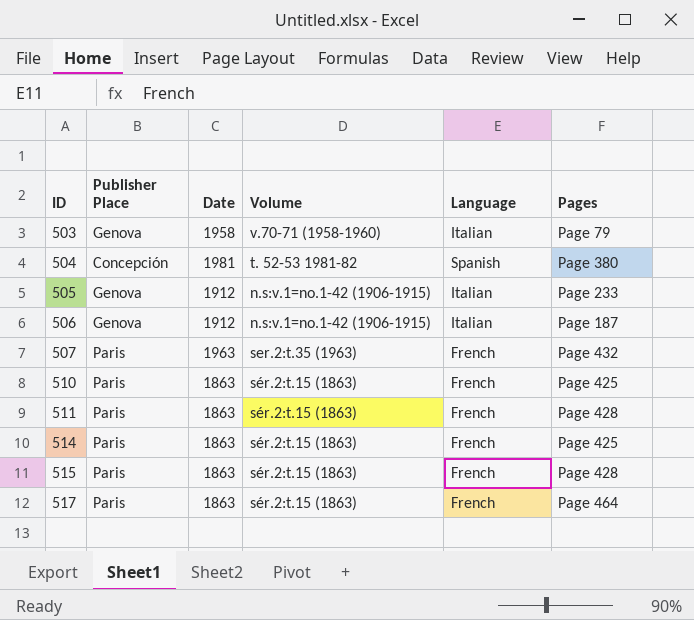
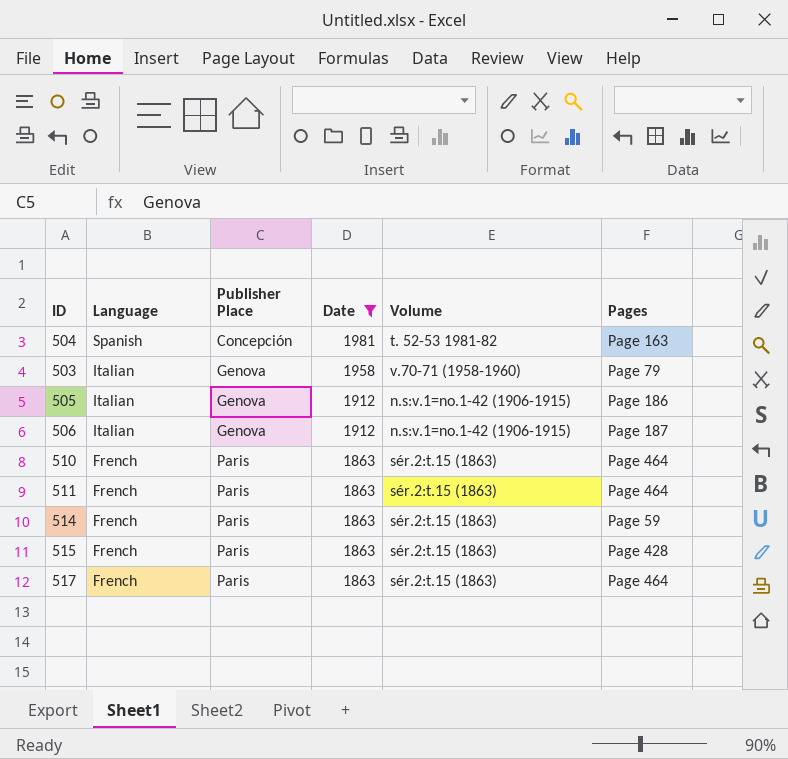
filter: none -> Date != 1963
row order: ID ascending -> Language descending
column Language | position: 5 -> 2
504 | Pages: Page 380 -> Page 163
505 | Pages: Page 233 -> Page 186
510 | Pages: Page 425 -> Page 464
511 | Pages: Page 428 -> Page 464
514 | Pages: Page 425 -> Page 59

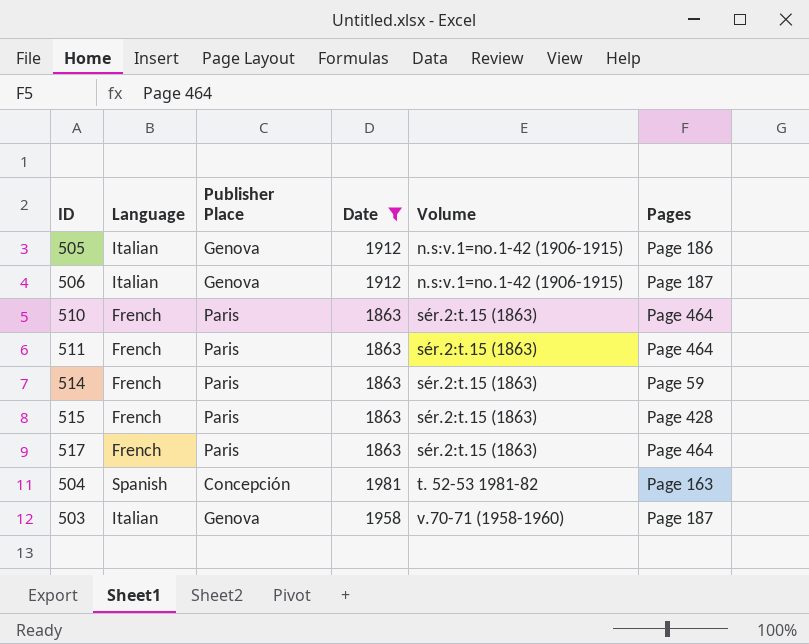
row order: Language descending -> Volume ascending
503 | Pages: Page 79 -> Page 187

